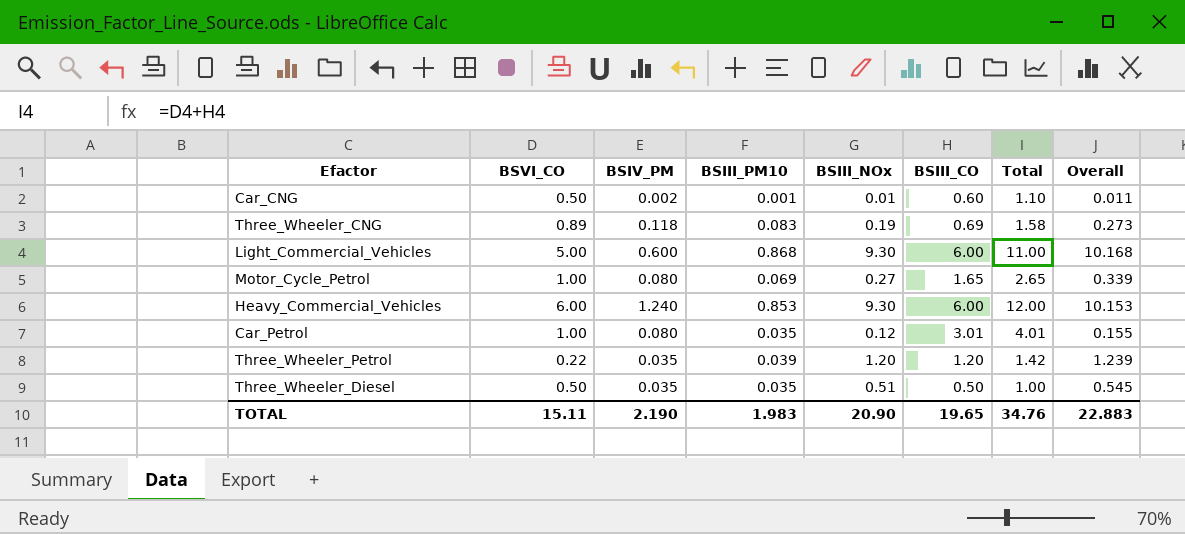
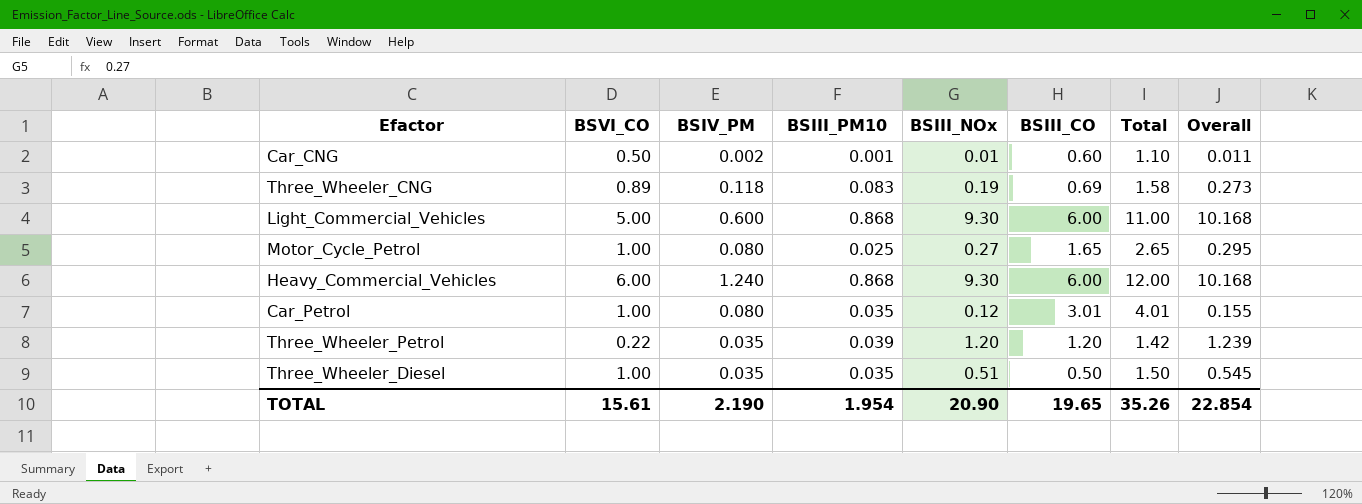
Motor_Cycle_Petrol | BSIII_PM10: 0.069 -> 0.025
Motor_Cycle_Petrol | Overall: 0.339 -> 0.295
Heavy_Commercial_Vehicles | BSIII_PM10: 0.853 -> 0.868
Heavy_Commercial_Vehicles | Overall: 10.153 -> 10.168
Three_Wheeler_Diesel | BSVI_CO: 0.50 -> 1.00
Three_Wheeler_Diesel | Total: 1.00 -> 1.50
TOTAL | BSVI_CO: 15.11 -> 15.61
TOTAL | BSIII_PM10: 1.983 -> 1.954
TOTAL | Total: 34.76 -> 35.26
TOTAL | Overall: 22.883 -> 22.854

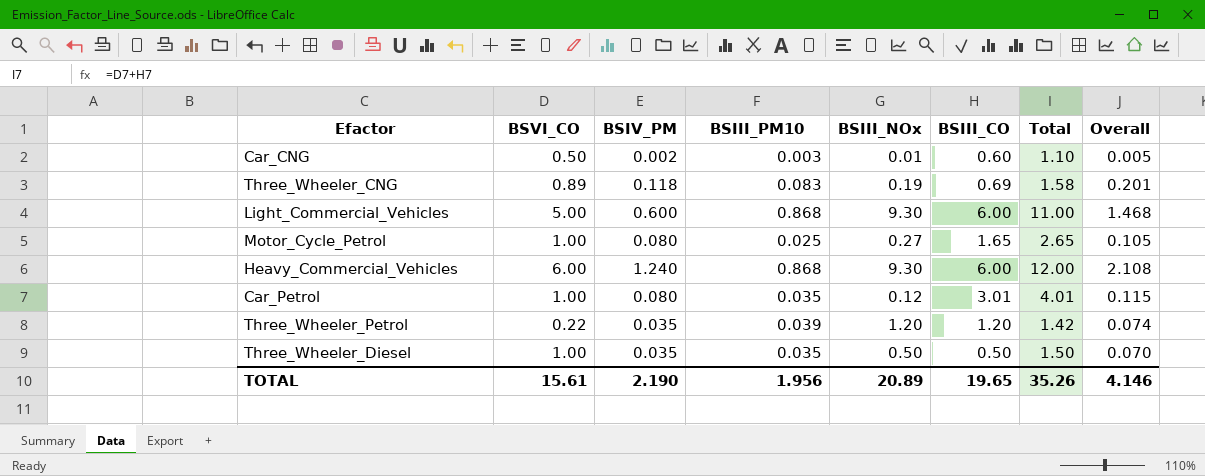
column Overall | formula: [BSIII_PM10] + [BSIII_NOx] -> [BSIV_PM] + [BSIII_PM10]
Car_CNG | BSIII_PM10: 0.001 -> 0.003
Three_Wheeler_Diesel | BSIII_NOx: 0.51 -> 0.50
TOTAL | BSIII_PM10: 1.954 -> 1.956
TOTAL | BSIII_NOx: 20.90 -> 20.89
TOTAL | Overall: 22.854 -> 4.146

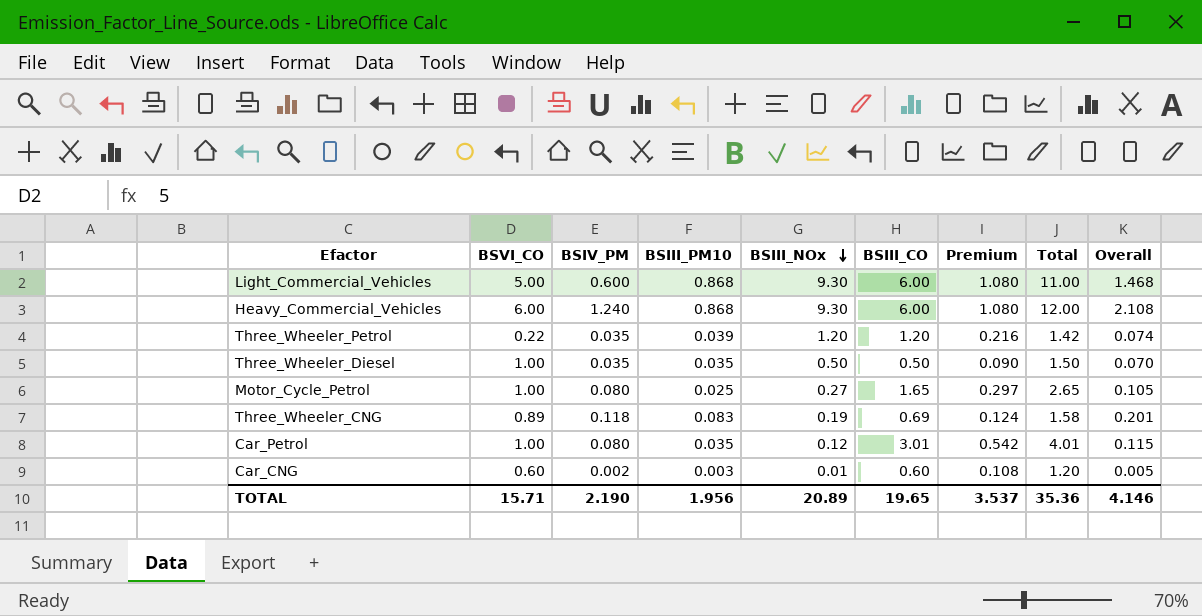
row order: none -> BSIII_NOx descending
column Premium | formula: none -> [BSIII_CO] * 0.18
Car_CNG | BSVI_CO: 0.50 -> 0.60
Car_CNG | Total: 1.10 -> 1.20
TOTAL | BSVI_CO: 15.61 -> 15.71
TOTAL | Total: 35.26 -> 35.36

